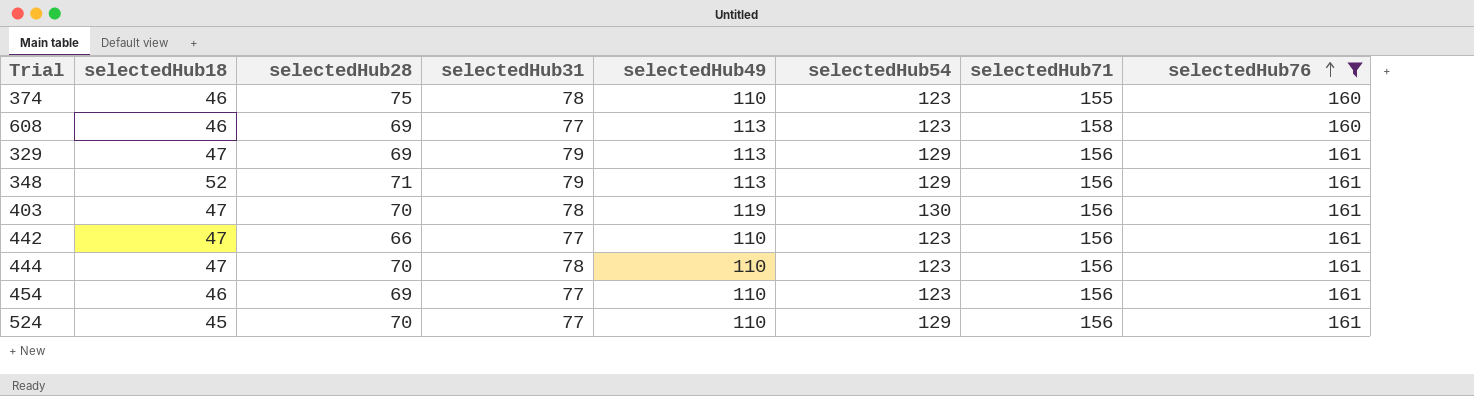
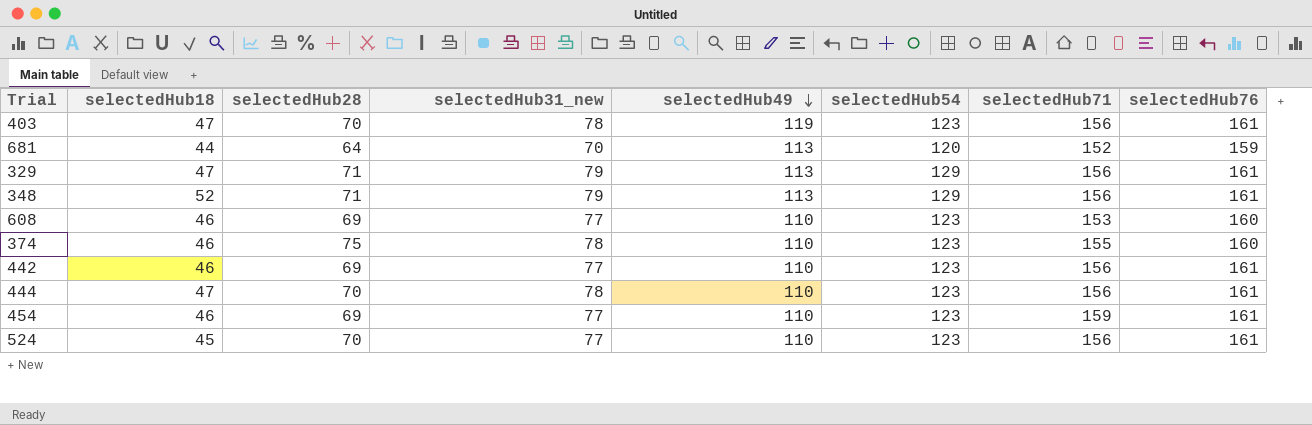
filter: selectedHub76 != 159 -> none
row order: selectedHub76 ascending -> selectedHub49 descending
column name: selectedHub31 -> selectedHub31_new
403 | selectedHub54: 130 -> 123
329 | selectedHub28: 69 -> 71
608 | selectedHub49: 113 -> 110
608 | selectedHub71: 158 -> 153
442 | selectedHub18: 47 -> 46
442 | selectedHub28: 66 -> 69
454 | selectedHub71: 156 -> 159
524 | selectedHub54: 129 -> 123

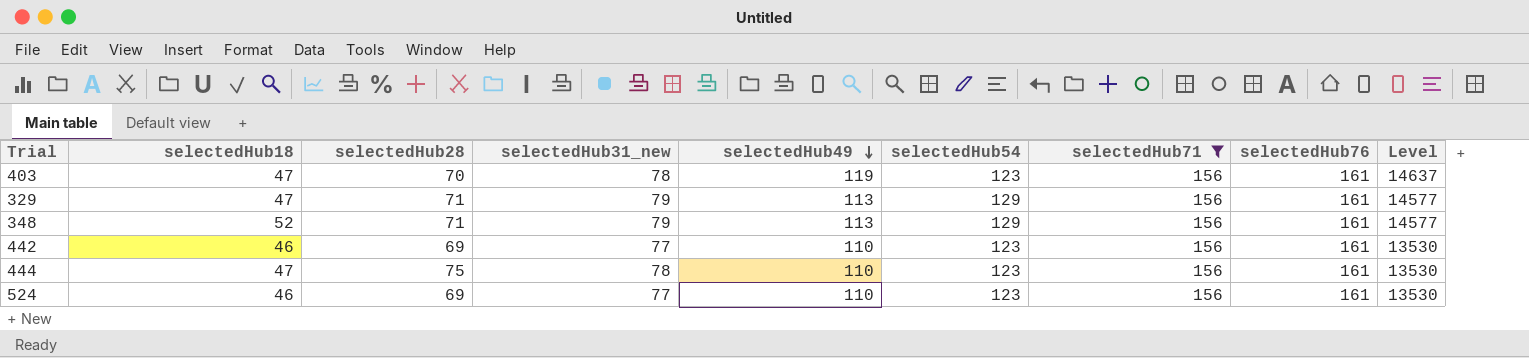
filter: none -> selectedHub71 = 156
column Level | formula: none -> [selectedHub49] * [selectedHub54]
444 | selectedHub28: 70 -> 75
524 | selectedHub18: 45 -> 46
524 | selectedHub28: 70 -> 69

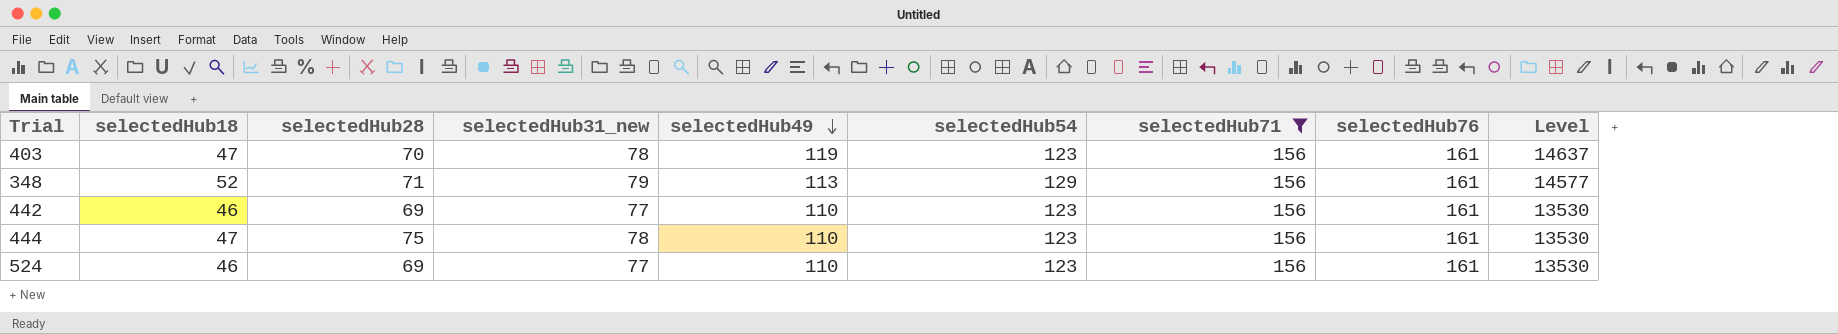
row 329: 47 | 71 | 79 | 113 | 129 | 156 | 161 | 14577 -> none

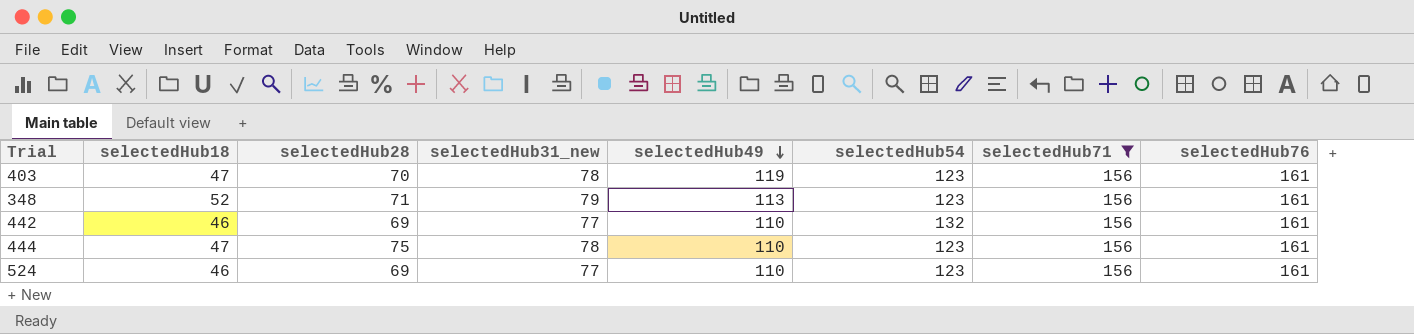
column Level | formula: [selectedHub49] * [selectedHub54] -> none
348 | selectedHub54: 129 -> 123
442 | selectedHub54: 123 -> 132

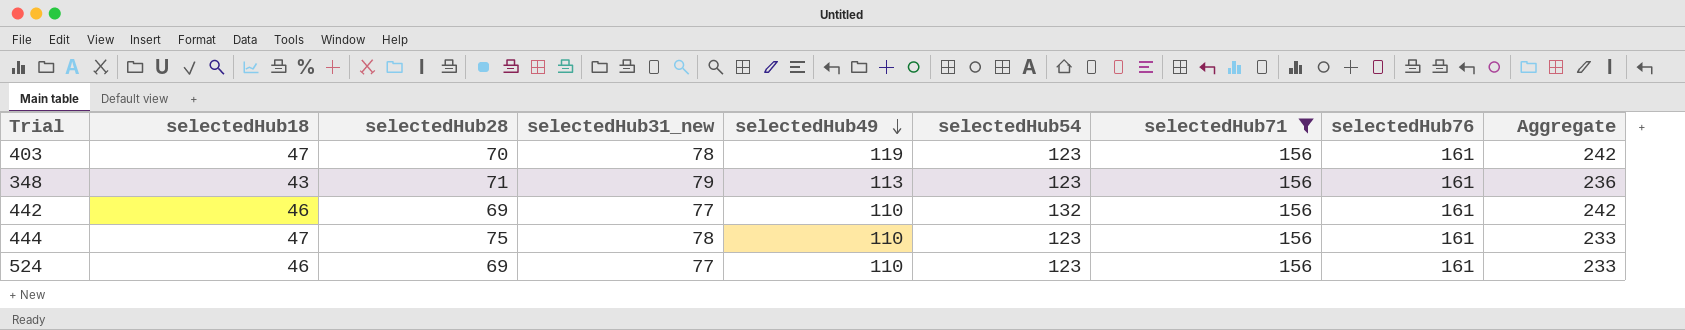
column Aggregate | formula: none -> [selectedHub49] + [selectedHub54]
348 | selectedHub18: 52 -> 43

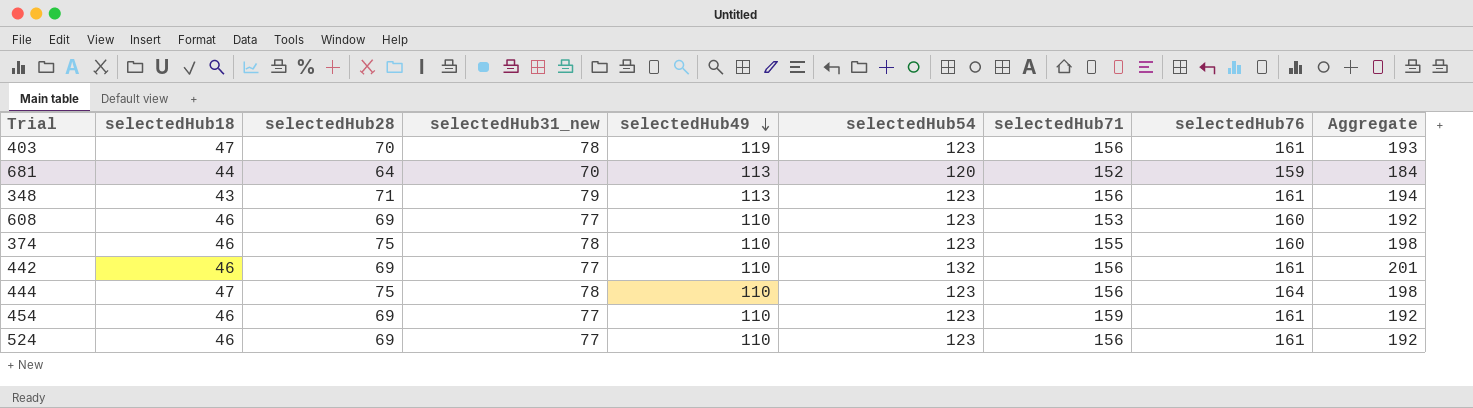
filter: selectedHub71 = 156 -> none
column Aggregate | formula: [selectedHub49] + [selectedHub54] -> [selectedHub28] + [selectedHub54]
444 | selectedHub76: 161 -> 164

